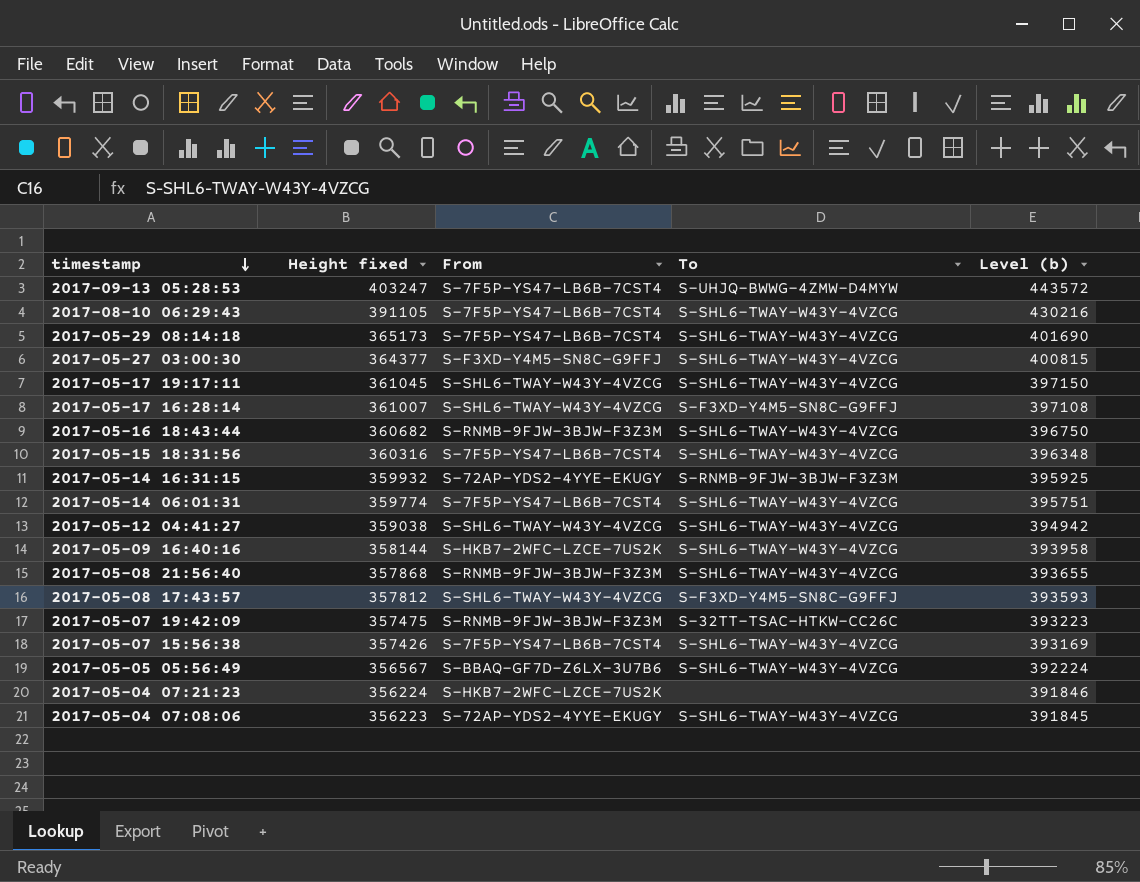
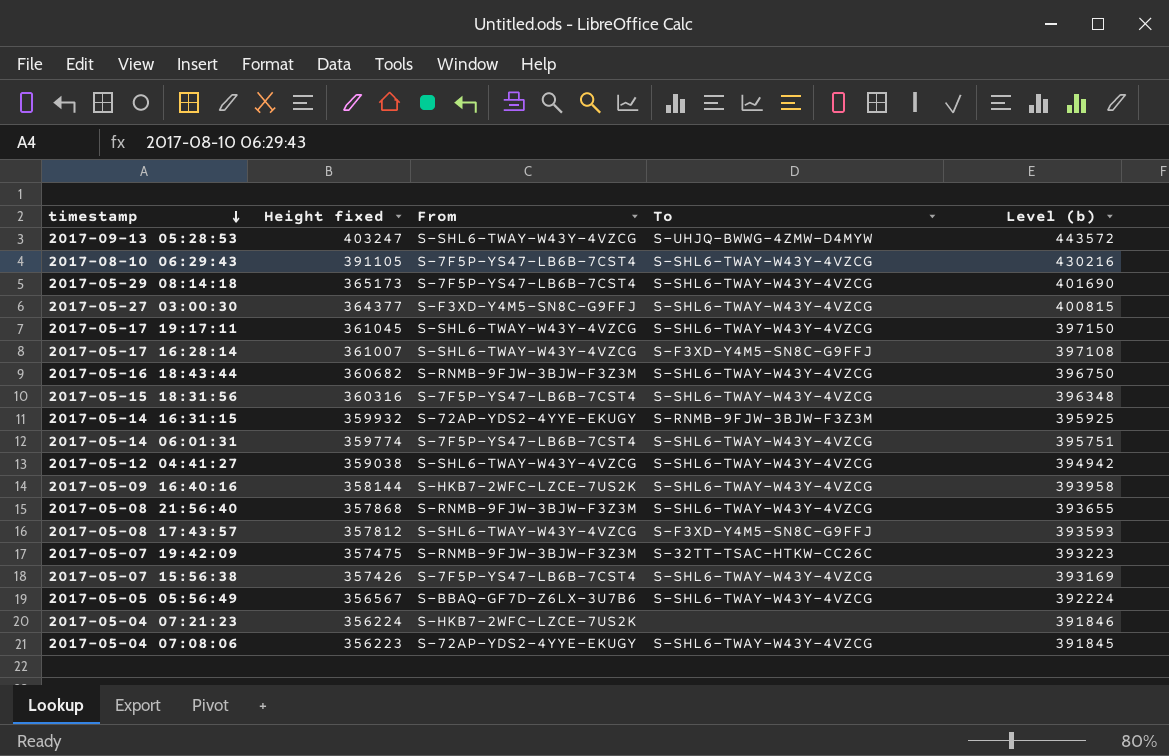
2017-09-13 05:28:53 | From: S-7F5P-YS47-LB6B-7CST4 -> S-SHL6-TWAY-W43Y-4VZCG

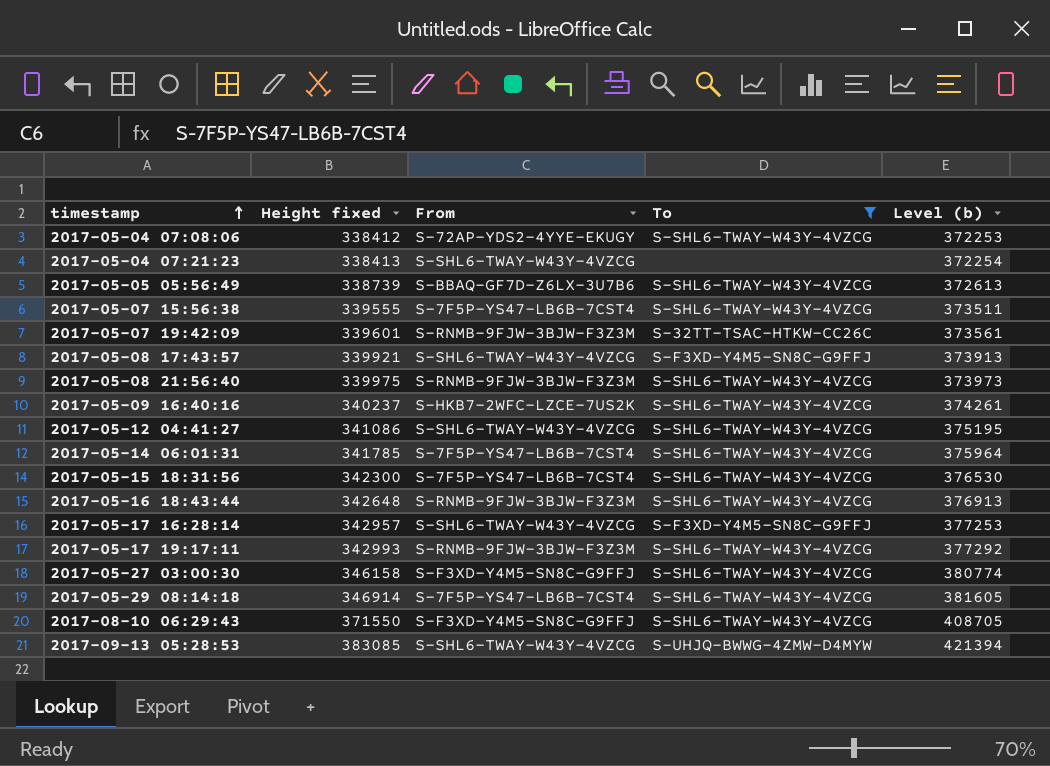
filter: none -> To != S-RNMB-9FJW-3BJW-F3Z3M
row order: timestamp descending -> timestamp ascending
2017-05-04 07:08:06 | Height fixed: 356223 -> 338412
2017-05-04 07:08:06 | Level (b): 391845 -> 372253
2017-05-04 07:21:23 | Height fixed: 356224 -> 338413
2017-05-04 07:21:23 | From: S-HKB7-2WFC-LZCE-7US2K -> S-SHL6-TWAY-W43Y-4VZCG
2017-05-04 07:21:23 | Level (b): 391846 -> 372254
2017-05-05 05:56:49 | Height fixed: 356567 -> 338739
2017-05-05 05:56:49 | Level (b): 392224 -> 372613
2017-05-07 15:56:38 | Height fixed: 357426 -> 339555
2017-05-07 15:56:38 | Level (b): 393169 -> 373511
2017-05-07 19:42:09 | Height fixed: 357475 -> 339601
2017-05-07 19:42:09 | Level (b): 393223 -> 373561
2017-05-08 17:43:57 | Height fixed: 357812 -> 339921
2017-05-08 17:43:57 | Level (b): 393593 -> 373913
2017-05-08 21:56:40 | Height fixed: 357868 -> 339975
2017-05-08 21:56:40 | Level (b): 393655 -> 373973
2017-05-09 16:40:16 | Height fixed: 358144 -> 340237
2017-05-09 16:40:16 | Level (b): 393958 -> 374261
2017-05-12 04:41:27 | Height fixed: 359038 -> 341086
2017-05-12 04:41:27 | Level (b): 394942 -> 375195
2017-05-14 06:01:31 | Height fixed: 359774 -> 341785
2017-05-14 06:01:31 | Level (b): 395751 -> 375964
2017-05-15 18:31:56 | Height fixed: 360316 -> 342300
2017-05-15 18:31:56 | Level (b): 396348 -> 376530
2017-05-16 18:43:44 | Height fixed: 360682 -> 342648
2017-05-16 18:43:44 | Level (b): 396750 -> 376913
2017-05-17 16:28:14 | Height fixed: 361007 -> 342957
2017-05-17 16:28:14 | Level (b): 397108 -> 377253
2017-05-17 19:17:11 | Height fixed: 361045 -> 342993
2017-05-17 19:17:11 | From: S-SHL6-TWAY-W43Y-4VZCG -> S-RNMB-9FJW-3BJW-F3Z3M
2017-05-17 19:17:11 | Level (b): 397150 -> 377292
2017-05-27 03:00:30 | Height fixed: 364377 -> 346158
2017-05-27 03:00:30 | Level (b): 400815 -> 380774
2017-05-29 08:14:18 | Height fixed: 365173 -> 346914
2017-05-29 08:14:18 | Level (b): 401690 -> 381605
2017-08-10 06:29:43 | Height fixed: 391105 -> 371550
2017-08-10 06:29:43 | From: S-7F5P-YS47-LB6B-7CST4 -> S-F3XD-Y4M5-SN8C-G9FFJ
2017-08-10 06:29:43 | Level (b): 430216 -> 408705
2017-09-13 05:28:53 | Height fixed: 403247 -> 383085
2017-09-13 05:28:53 | Level (b): 443572 -> 421394

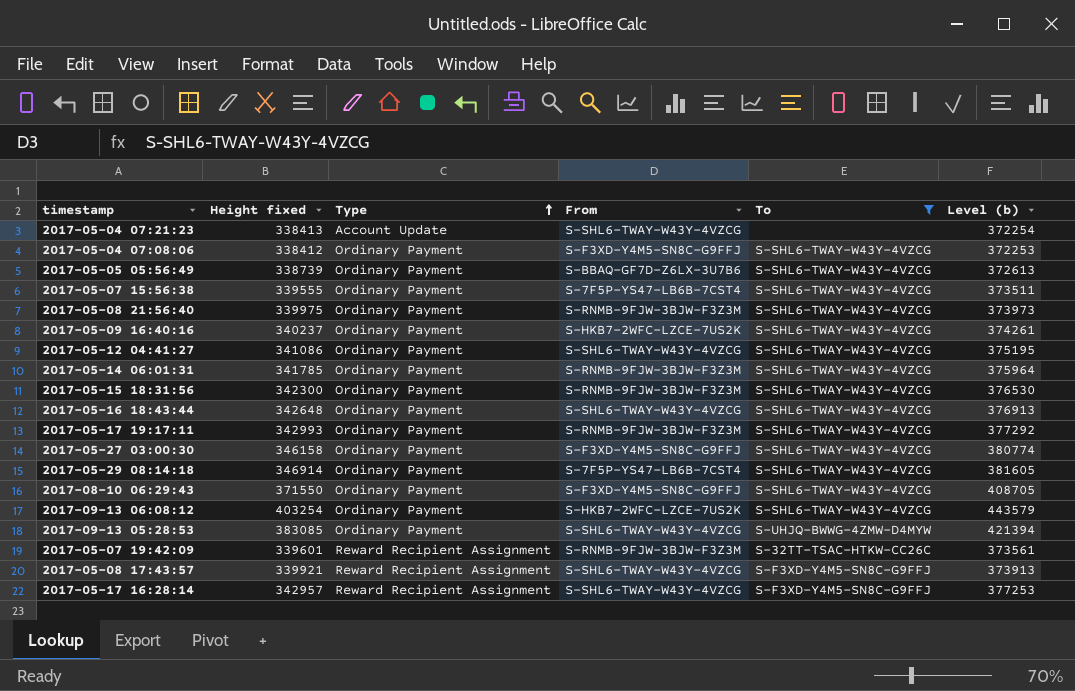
row order: timestamp ascending -> Type ascending
column Type | position: none -> 3
2017-05-04 07:08:06 | From: S-72AP-YDS2-4YYE-EKUGY -> S-F3XD-Y4M5-SN8C-G9FFJ
2017-05-14 06:01:31 | From: S-7F5P-YS47-LB6B-7CST4 -> S-RNMB-9FJW-3BJW-F3Z3M
2017-05-15 18:31:56 | From: S-7F5P-YS47-LB6B-7CST4 -> S-RNMB-9FJW-3BJW-F3Z3M
2017-05-16 18:43:44 | From: S-RNMB-9FJW-3BJW-F3Z3M -> S-SHL6-TWAY-W43Y-4VZCG
row 2017-09-13 06:08:12: none -> 403254 | Ordinary Payment | S-HKB7-2WFC-LZCE-7US2K | S-SHL6-TWAY-W43Y-4VZCG | 443579

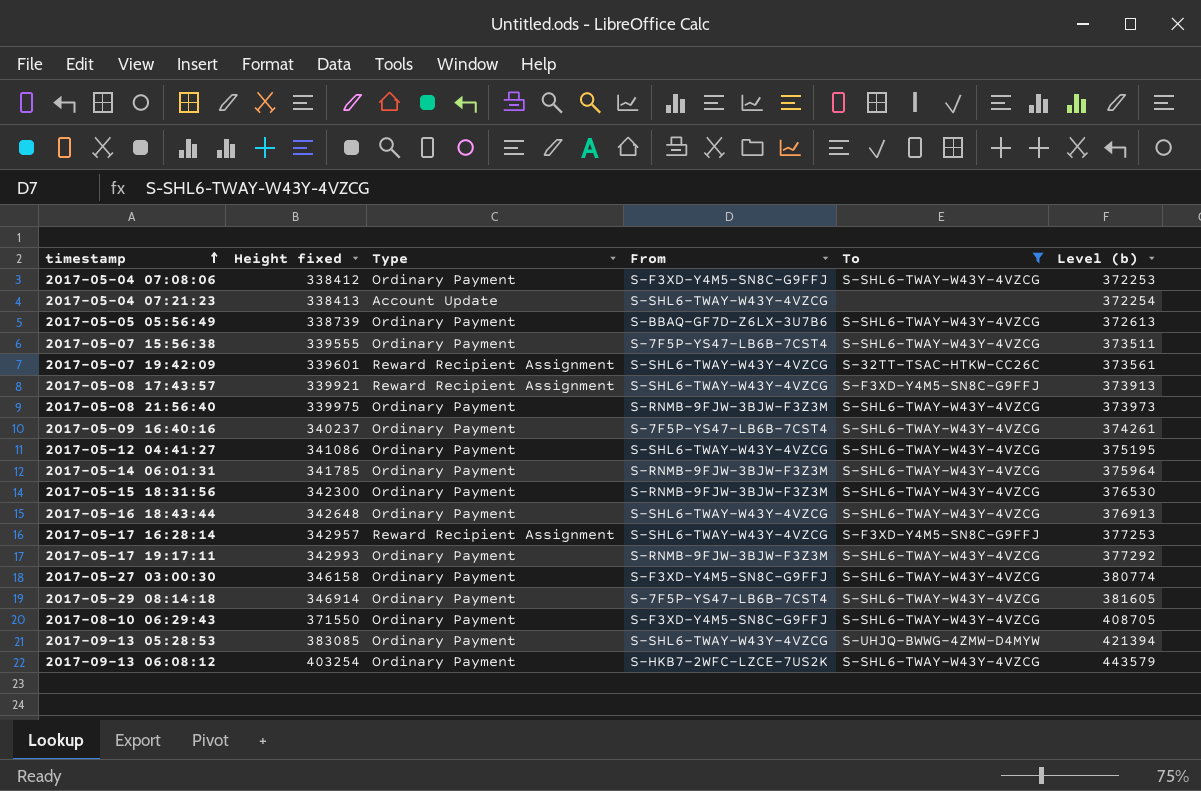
row order: Type ascending -> timestamp ascending
2017-05-07 19:42:09 | From: S-RNMB-9FJW-3BJW-F3Z3M -> S-SHL6-TWAY-W43Y-4VZCG
2017-05-09 16:40:16 | From: S-HKB7-2WFC-LZCE-7US2K -> S-7F5P-YS47-LB6B-7CST4

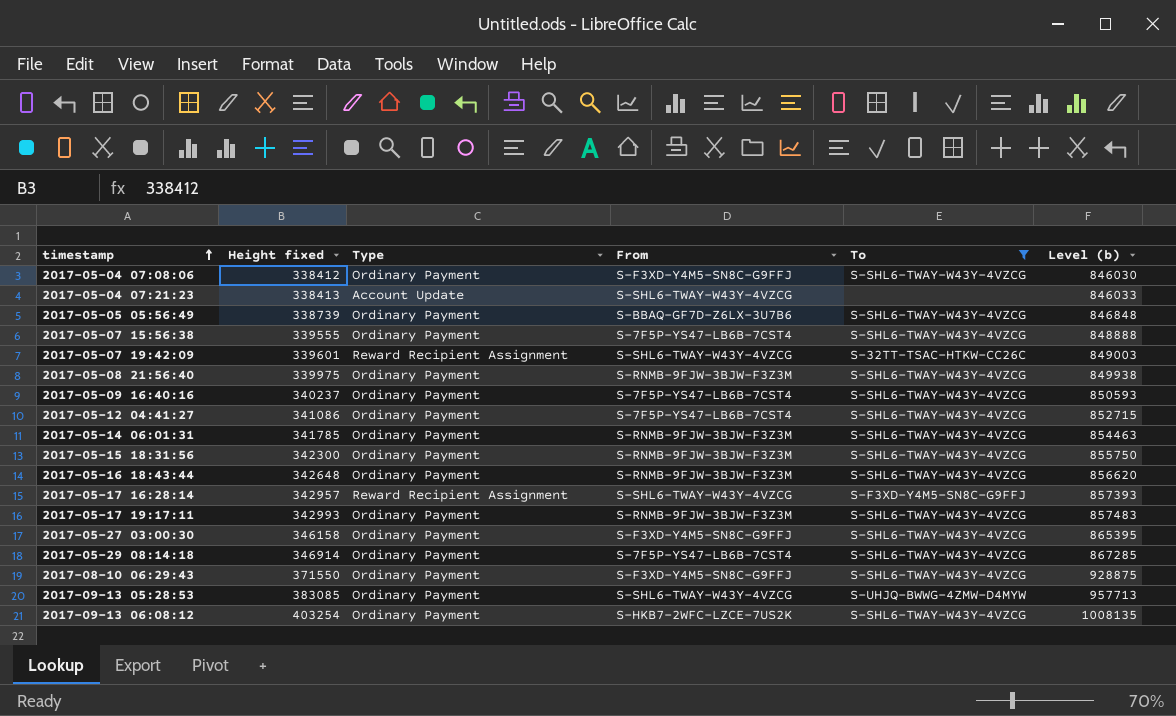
column Level (b) | formula: [Height fixed] * 1.1 -> [Height fixed] * 2.5
row 2017-05-08 17:43:57: 339921 | Reward Recipient Assignment | S-SHL6-TWAY-W43Y-4VZCG | S-F3XD-Y4M5-SN8C-G9FFJ | 373913 -> none
2017-05-12 04:41:27 | From: S-SHL6-TWAY-W43Y-4VZCG -> S-7F5P-YS47-LB6B-7CST4
2017-05-16 18:43:44 | From: S-SHL6-TWAY-W43Y-4VZCG -> S-RNMB-9FJW-3BJW-F3Z3M

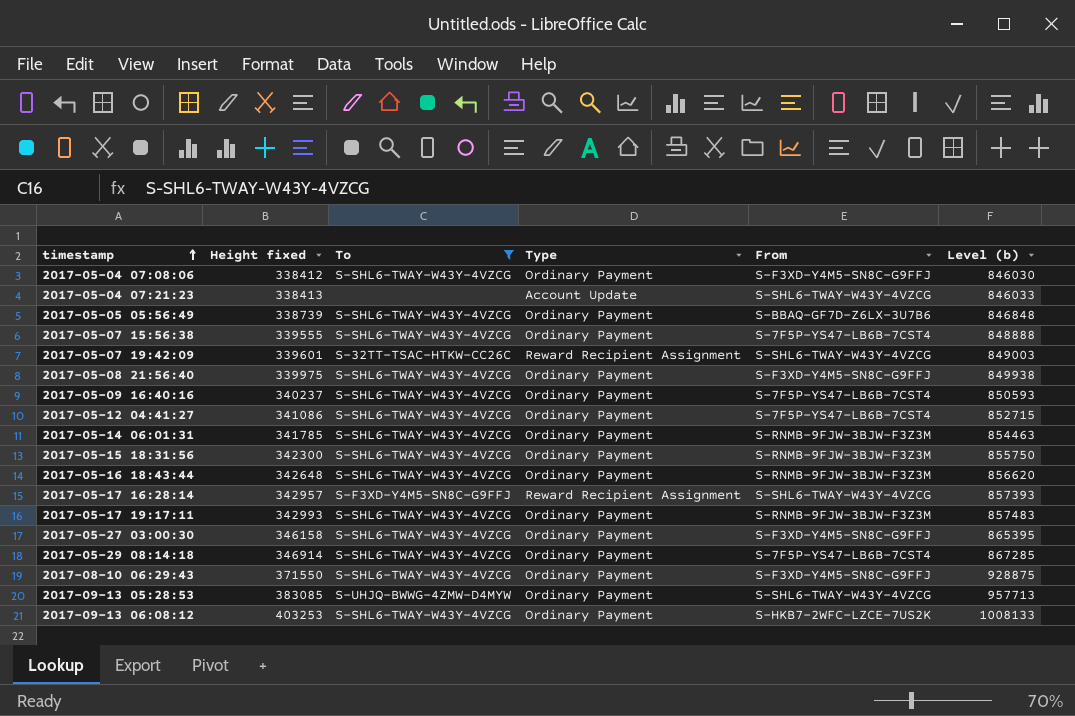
column To | position: 5 -> 3
2017-05-08 21:56:40 | From: S-RNMB-9FJW-3BJW-F3Z3M -> S-F3XD-Y4M5-SN8C-G9FFJ
2017-09-13 06:08:12 | Height fixed: 403254 -> 403253
2017-09-13 06:08:12 | Level (b): 1008135 -> 1008133

